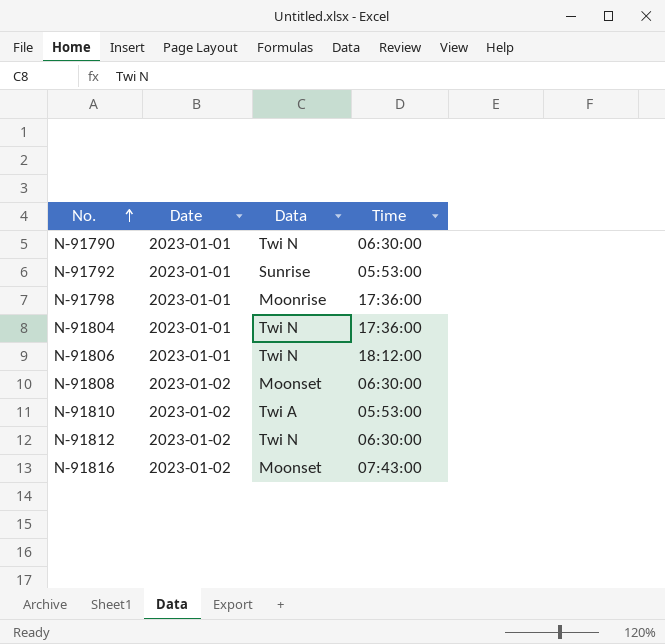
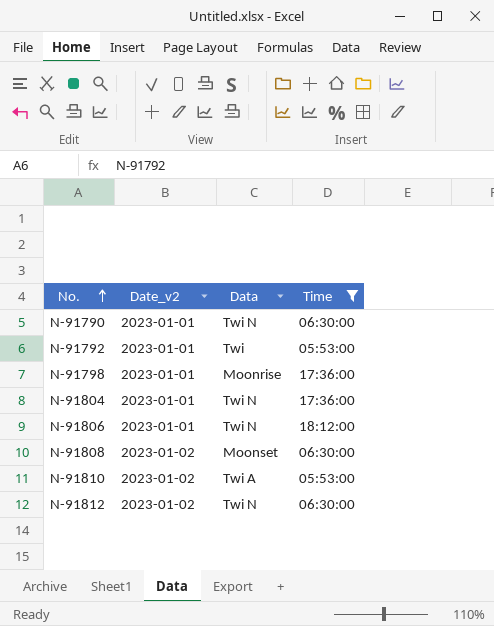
filter: none -> Time != 07:43:00
column name: Date -> Date_v2
N-91792 | Data: Sunrise -> Twi

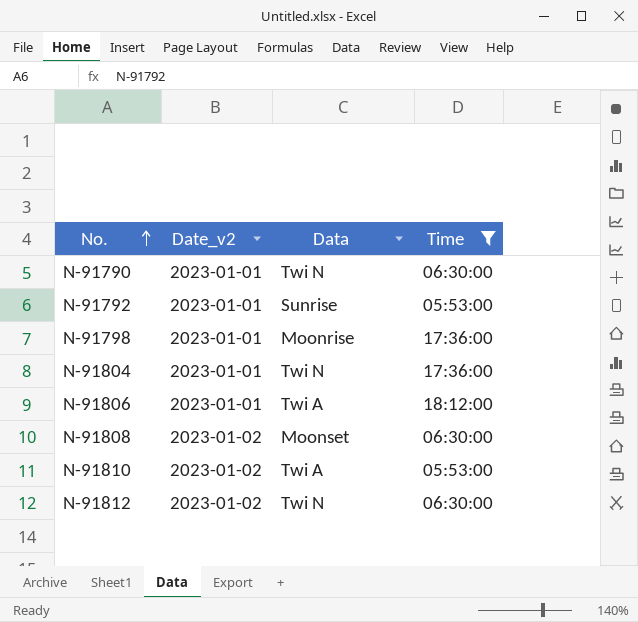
N-91792 | Data: Twi -> Sunrise
N-91806 | Data: Twi N -> Twi A

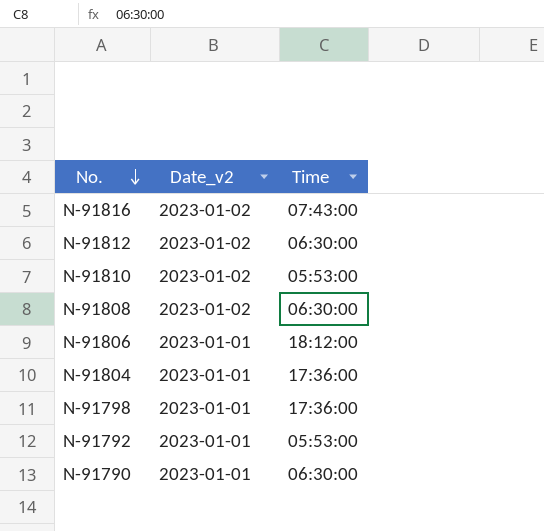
filter: Time != 07:43:00 -> none
row order: No. ascending -> No. descending
column Data | position: 3 -> none

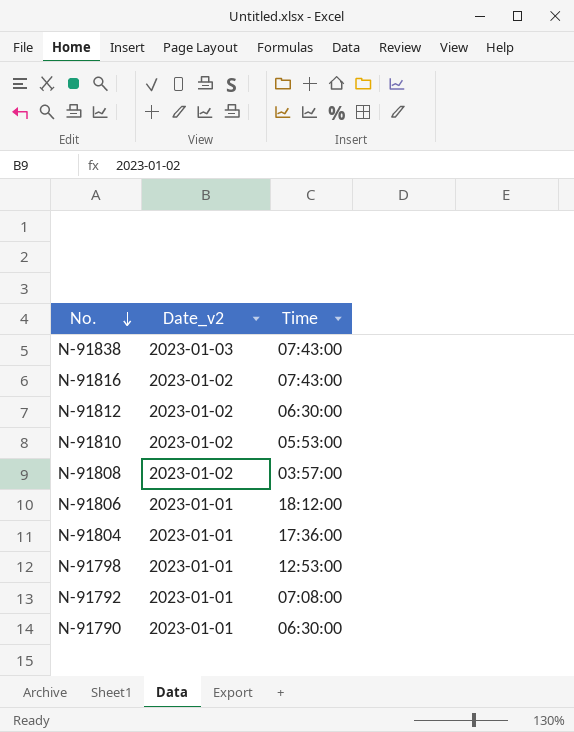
row N-91838: none -> 2023-01-03 | 07:43:00
N-91808 | Time: 06:30:00 -> 03:57:00
N-91798 | Time: 17:36:00 -> 12:53:00
N-91792 | Time: 05:53:00 -> 07:08:00

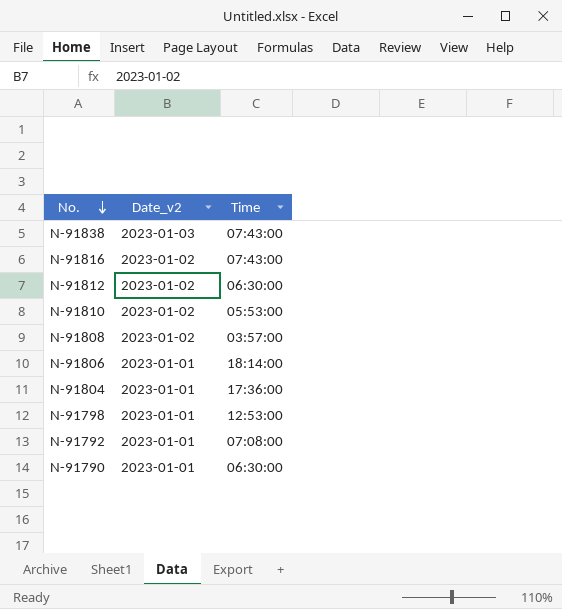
N-91806 | Time: 18:12:00 -> 18:14:00

